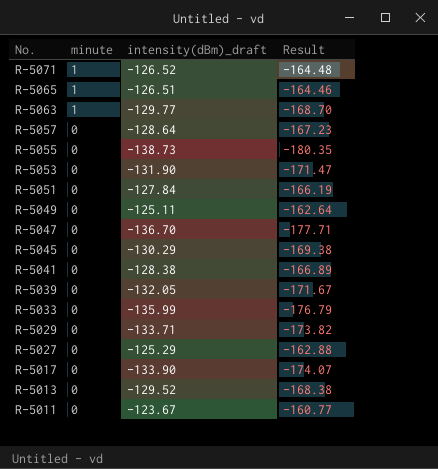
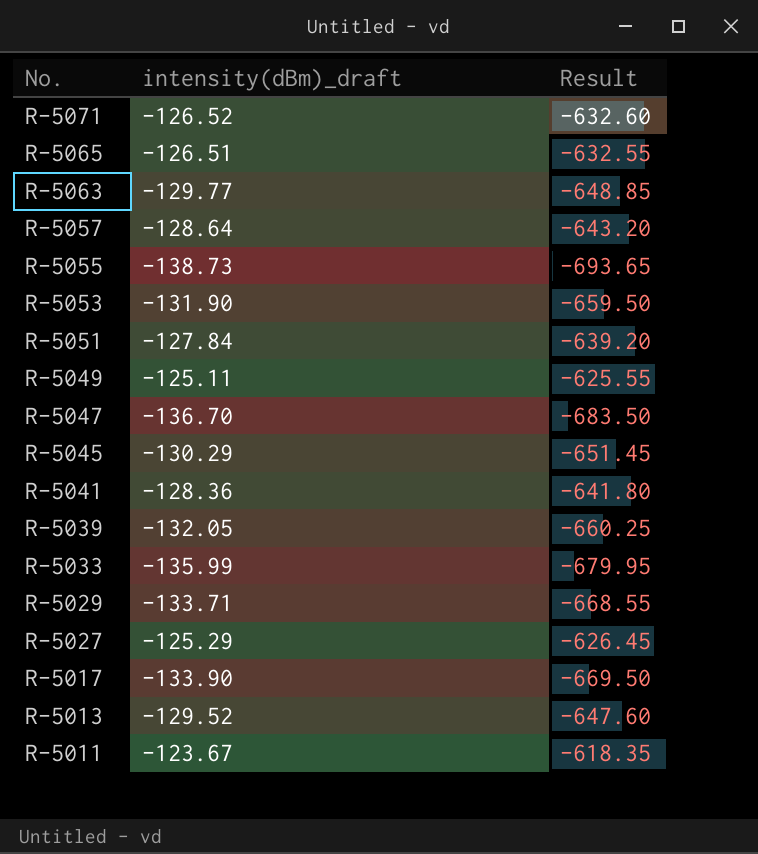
column minute | position: 2 -> none
column Result | formula: [intensity(dBm)_draft] * 1.3 -> [intensity(dBm)_draft] * 5
R-5041 | intensity(dBm)_draft: -128.38 -> -128.36

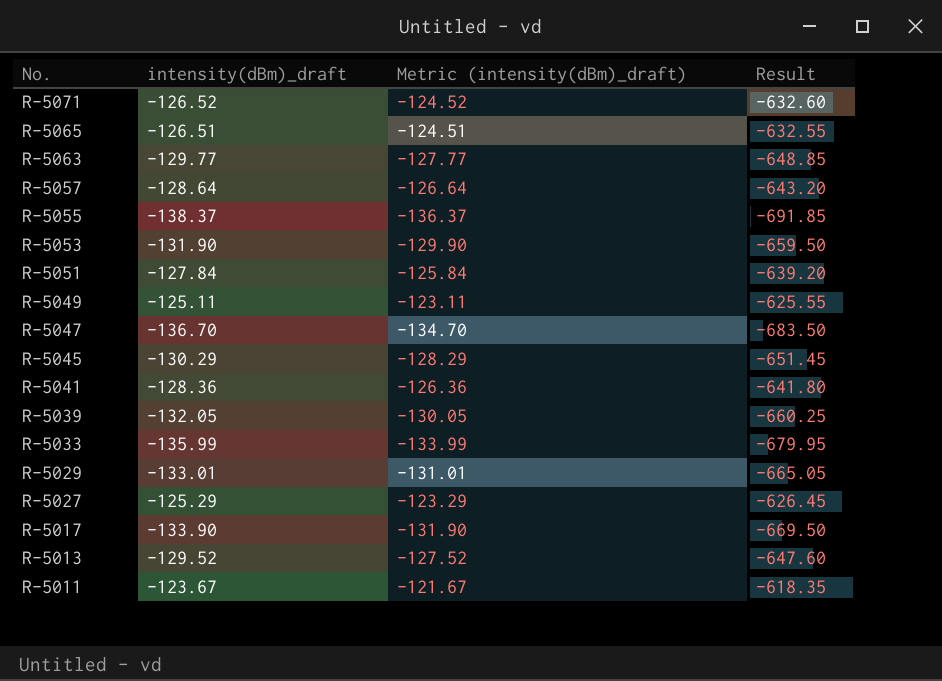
column Metric (intensity(dBm)_draft) | formula: none -> [intensity(dBm)_draft] + 2
R-5055 | intensity(dBm)_draft: -138.73 -> -138.37
R-5055 | Result: -693.65 -> -691.85
R-5029 | intensity(dBm)_draft: -133.71 -> -133.01
R-5029 | Result: -668.55 -> -665.05

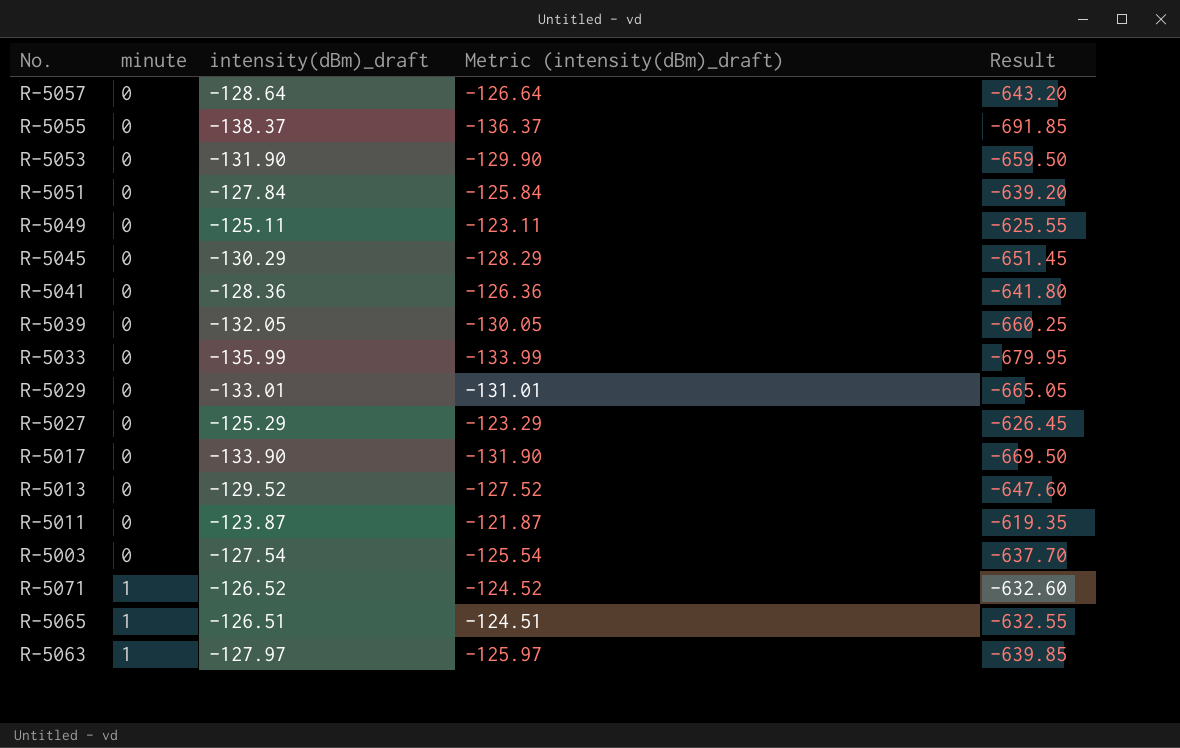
row order: No. descending -> minute ascending
column minute | position: none -> 2
row R-5047: -136.70 | -134.70 | -683.50 -> none
R-5011 | intensity(dBm)_draft: -123.67 -> -123.87
R-5011 | Metric (intensity(dBm)_draft): -121.67 -> -121.87
R-5011 | Result: -618.35 -> -619.35
row R-5003: none -> 0 | -127.54 | -125.54 | -637.70
R-5063 | intensity(dBm)_draft: -129.77 -> -127.97
R-5063 | Metric (intensity(dBm)_draft): -127.77 -> -125.97
R-5063 | Result: -648.85 -> -639.85

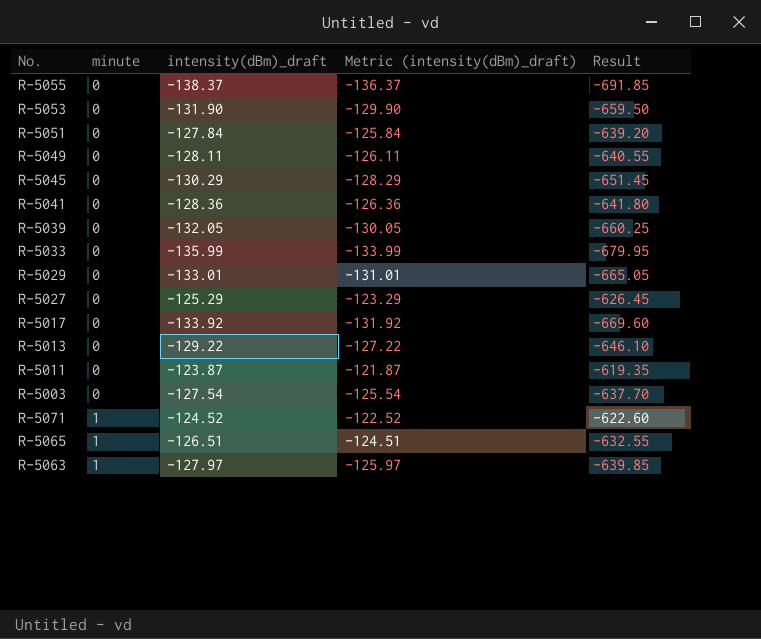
row R-5057: 0 | -128.64 | -126.64 | -643.20 -> none
R-5049 | intensity(dBm)_draft: -125.11 -> -128.11
R-5049 | Metric (intensity(dBm)_draft): -123.11 -> -126.11
R-5049 | Result: -625.55 -> -640.55
R-5017 | intensity(dBm)_draft: -133.90 -> -133.92
R-5017 | Metric (intensity(dBm)_draft): -131.90 -> -131.92
R-5017 | Result: -669.50 -> -669.60
R-5013 | intensity(dBm)_draft: -129.52 -> -129.22
R-5013 | Metric (intensity(dBm)_draft): -127.52 -> -127.22
R-5013 | Result: -647.60 -> -646.10
R-5071 | intensity(dBm)_draft: -126.52 -> -124.52
R-5071 | Metric (intensity(dBm)_draft): -124.52 -> -122.52
R-5071 | Result: -632.60 -> -622.60

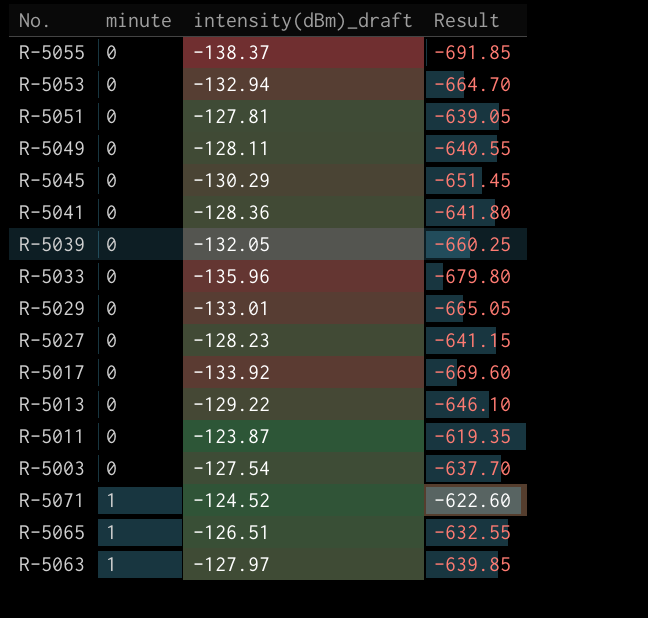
column Metric (intensity(dBm)_draft) | formula: [intensity(dBm)_draft] + 2 -> none
R-5053 | intensity(dBm)_draft: -131.90 -> -132.94
R-5053 | Result: -659.50 -> -664.70
R-5051 | intensity(dBm)_draft: -127.84 -> -127.81
R-5051 | Result: -639.20 -> -639.05
R-5033 | intensity(dBm)_draft: -135.99 -> -135.96
R-5033 | Result: -679.95 -> -679.80
R-5027 | intensity(dBm)_draft: -125.29 -> -128.23
R-5027 | Result: -626.45 -> -641.15

